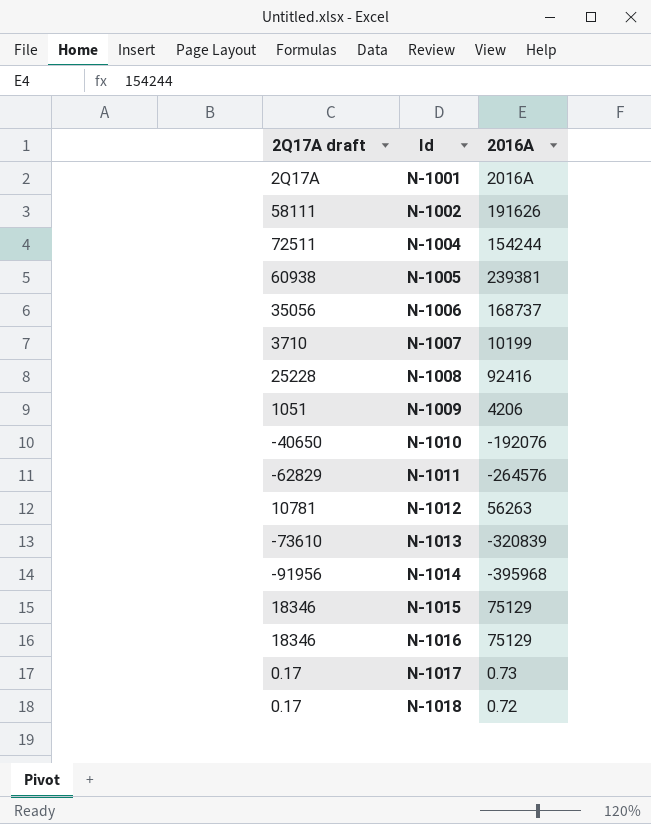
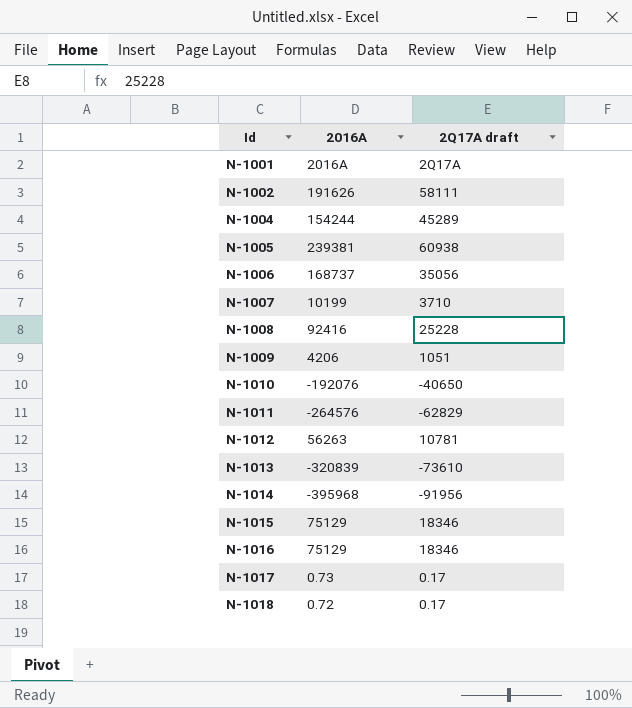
column 2Q17A draft | position: 1 -> 3
N-1004 | 2Q17A draft: 72511 -> 45289

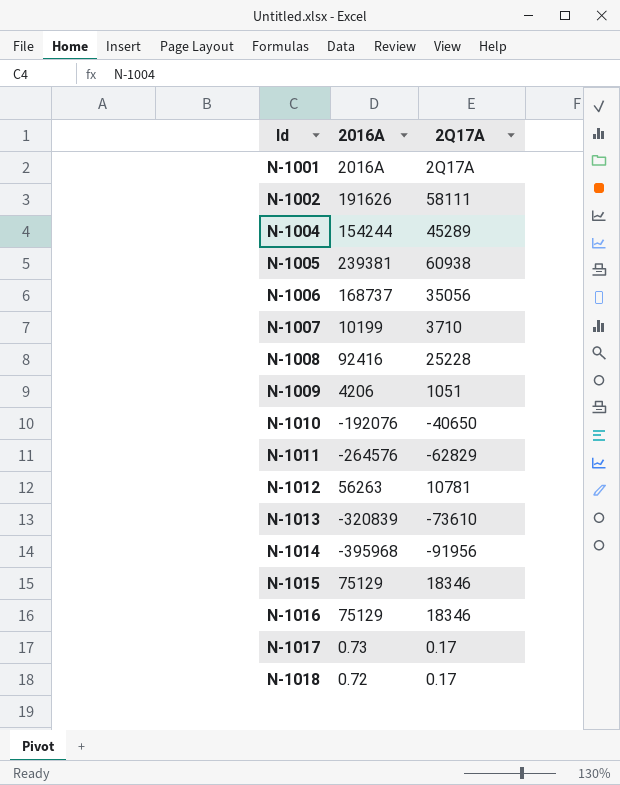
column name: 2Q17A draft -> 2Q17A

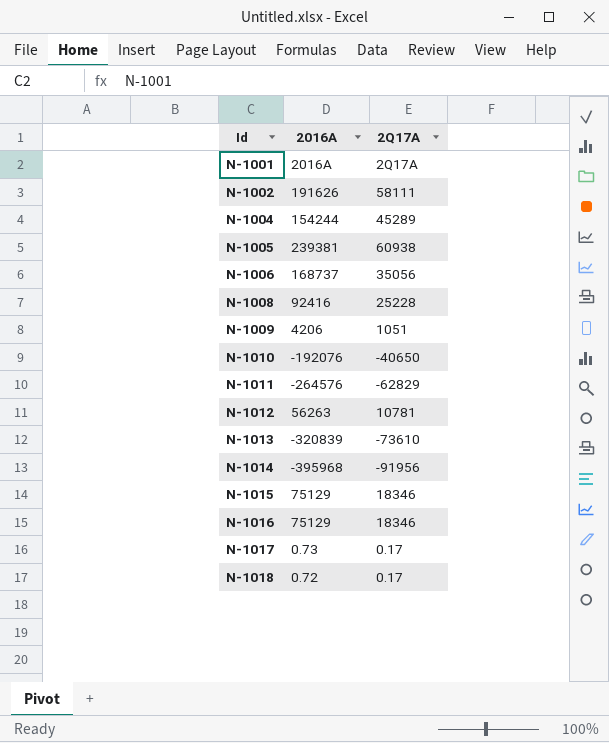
row N-1007: 10199 | 3710 -> none

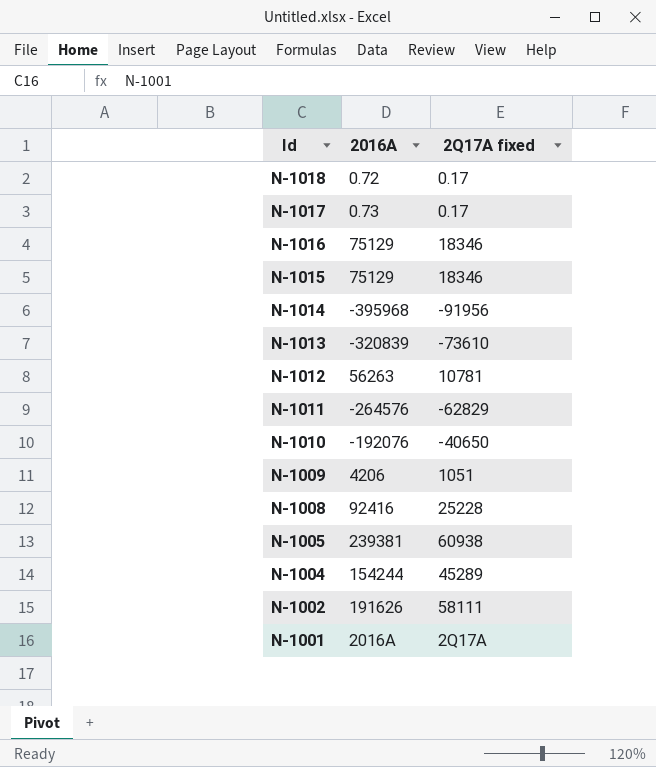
row order: Id ascending -> Id descending
column name: 2Q17A -> 2Q17A fixed
row N-1006: 168737 | 35056 -> none

